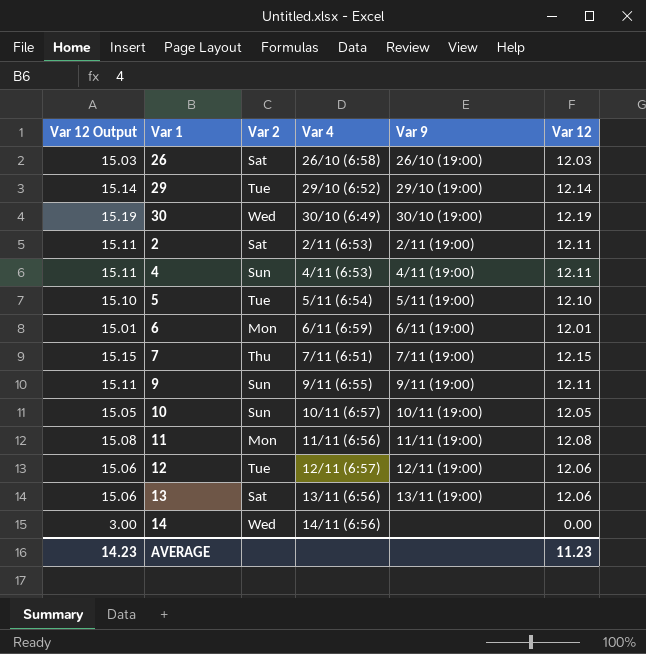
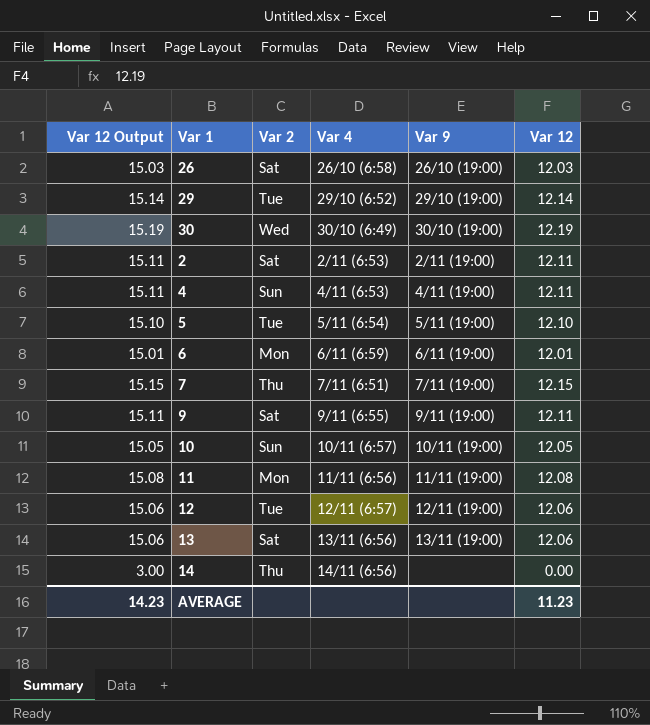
9 | Var 2: Sun -> Sat
14 | Var 2: Wed -> Thu

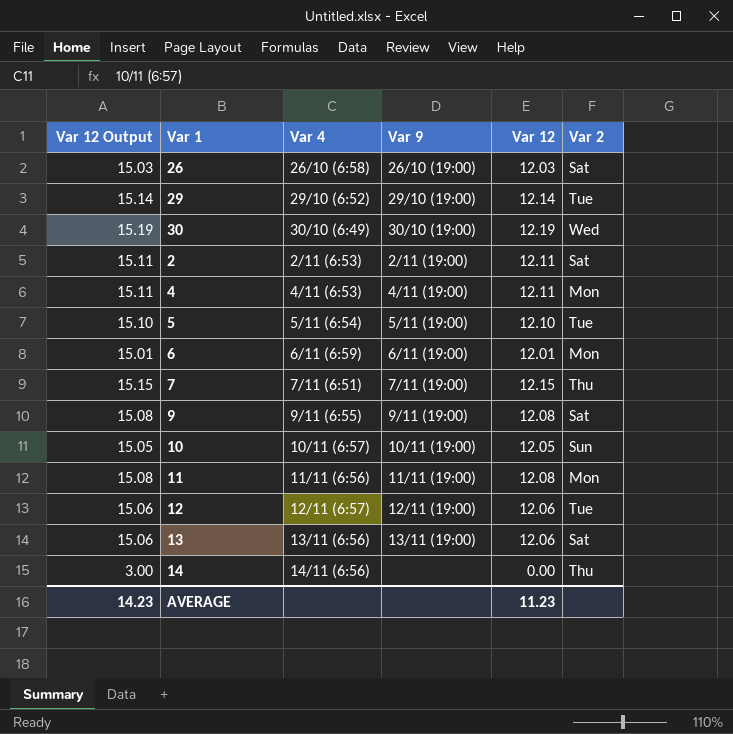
column Var 2 | position: 3 -> 6
4 | Var 2: Sun -> Mon
9 | Var 12 Output: 15.11 -> 15.08
9 | Var 12: 12.11 -> 12.08

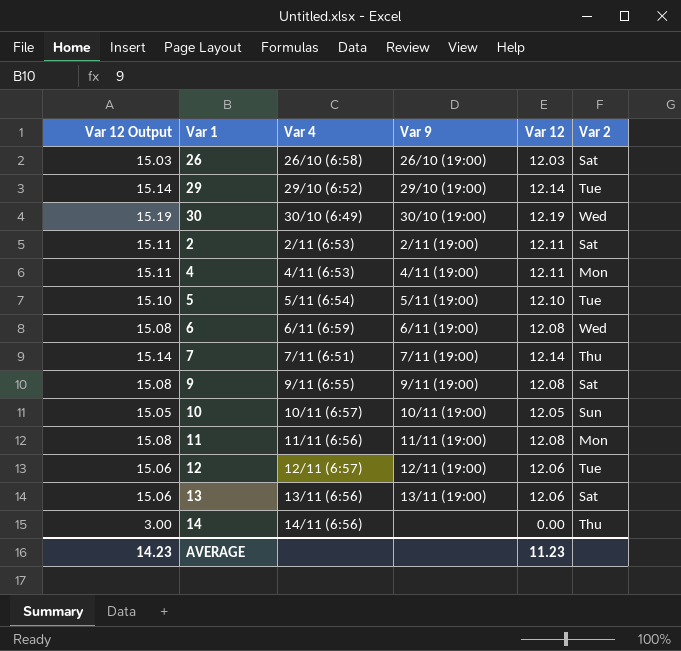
6 | Var 12 Output: 15.01 -> 15.08
6 | Var 12: 12.01 -> 12.08
6 | Var 2: Mon -> Wed
7 | Var 12 Output: 15.15 -> 15.14
7 | Var 12: 12.15 -> 12.14

